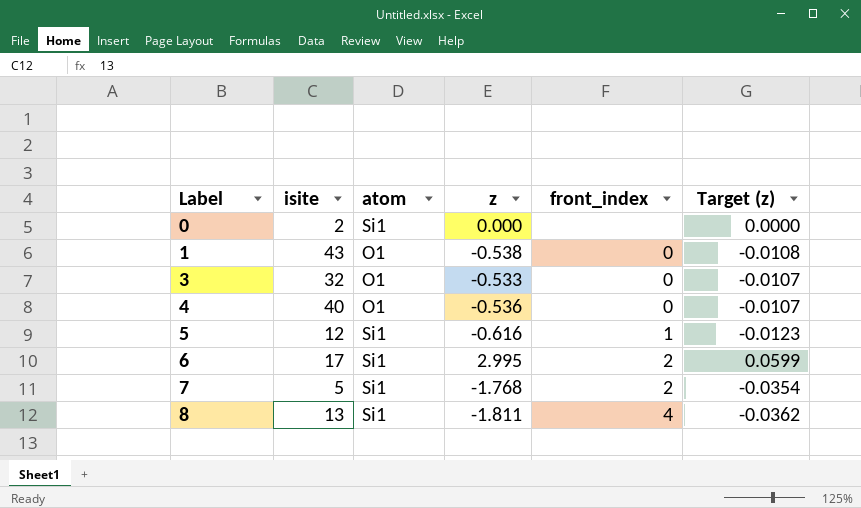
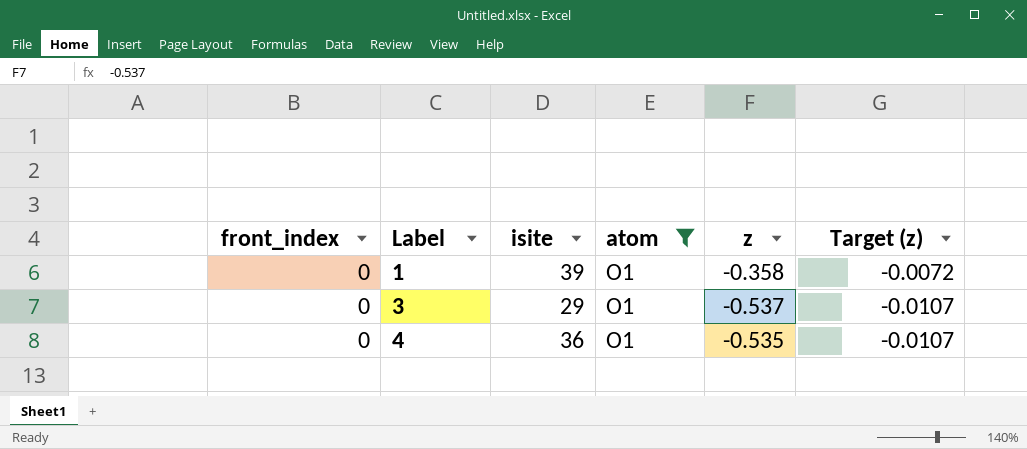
filter: none -> atom = O1
column front_index | position: 5 -> 1
1 | isite: 43 -> 39
1 | z: -0.538 -> -0.358
1 | Target (z): -0.0108 -> -0.0072
3 | isite: 32 -> 29
3 | z: -0.533 -> -0.537
4 | isite: 40 -> 36
4 | z: -0.536 -> -0.535

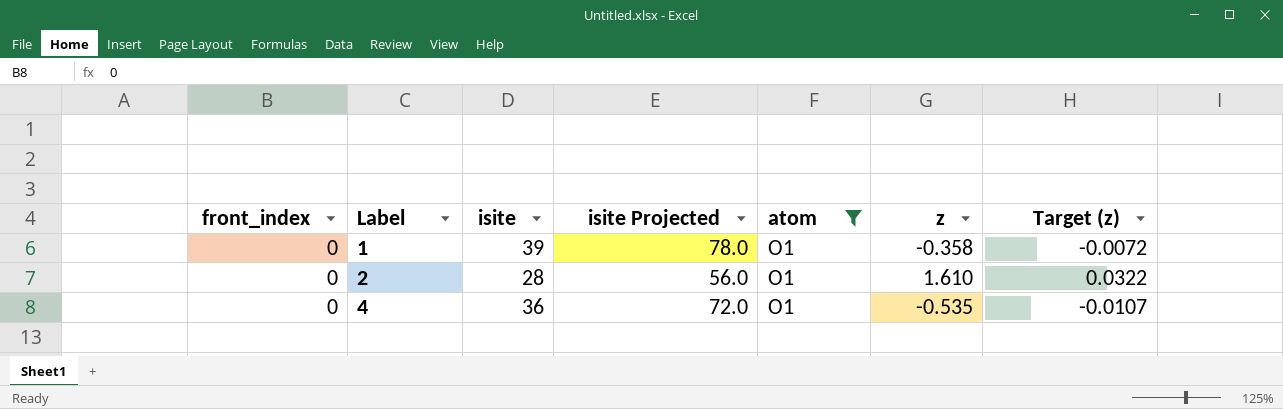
column isite Projected | formula: none -> [isite] * 2
row 3: 0 | 29 | O1 | -0.537 | -0.0107 -> none
row 2: none -> 0 | 28 | 56.0 | O1 | 1.610 | 0.0322

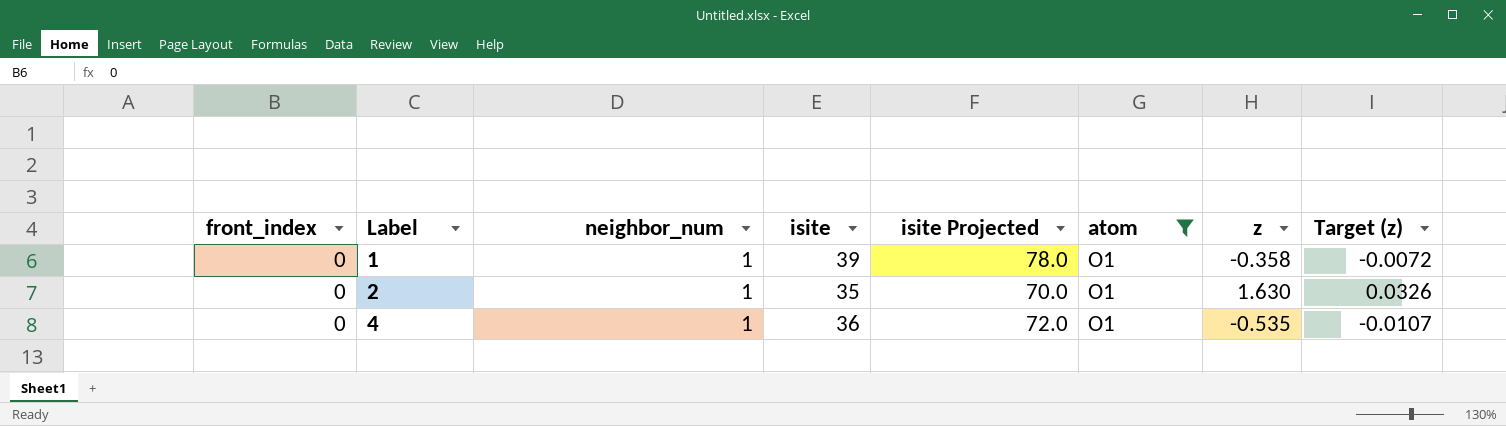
column neighbor_num | position: none -> 3
2 | isite: 28 -> 35
2 | isite Projected: 56.0 -> 70.0
2 | z: 1.610 -> 1.630
2 | Target (z): 0.0322 -> 0.0326

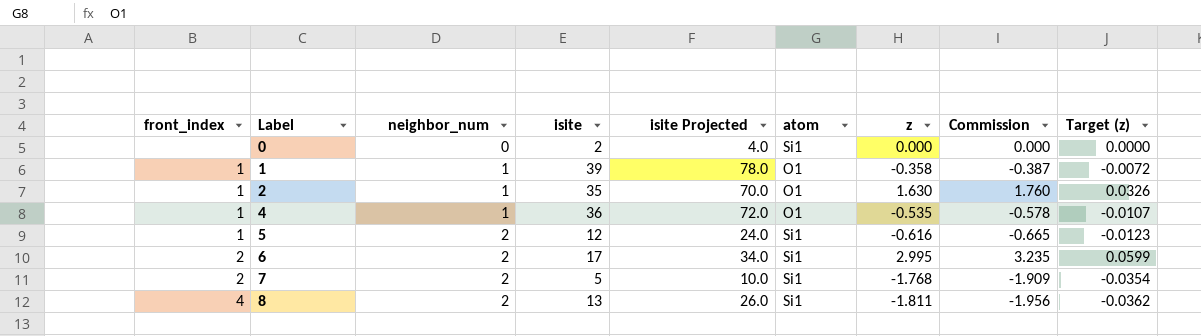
filter: atom = O1 -> none
column Commission | formula: none -> [z] * 1.08
1 | front_index: 0 -> 1
2 | front_index: 0 -> 1
4 | front_index: 0 -> 1

